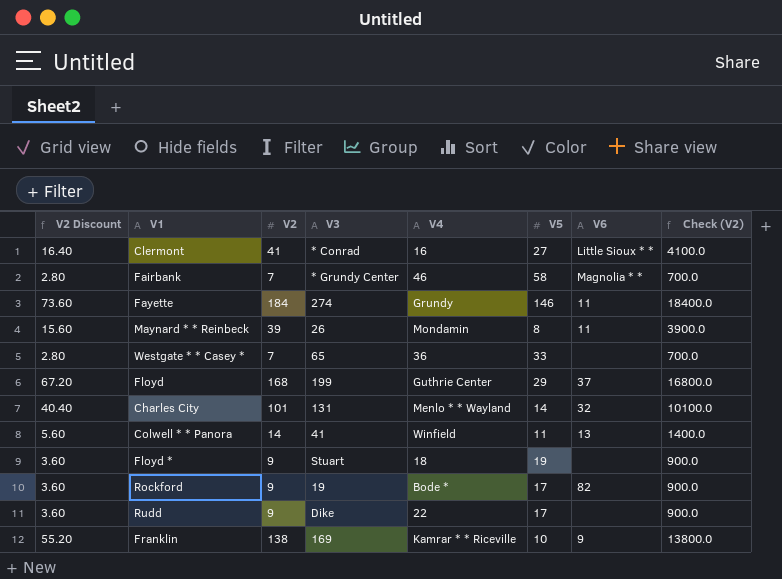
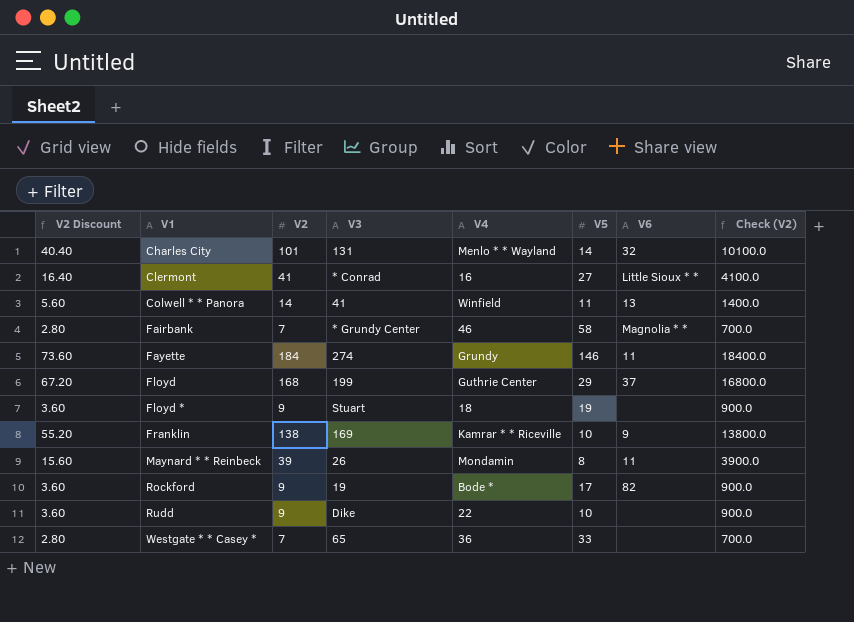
row order: none -> V1 ascending
Rudd | V5: 17 -> 10

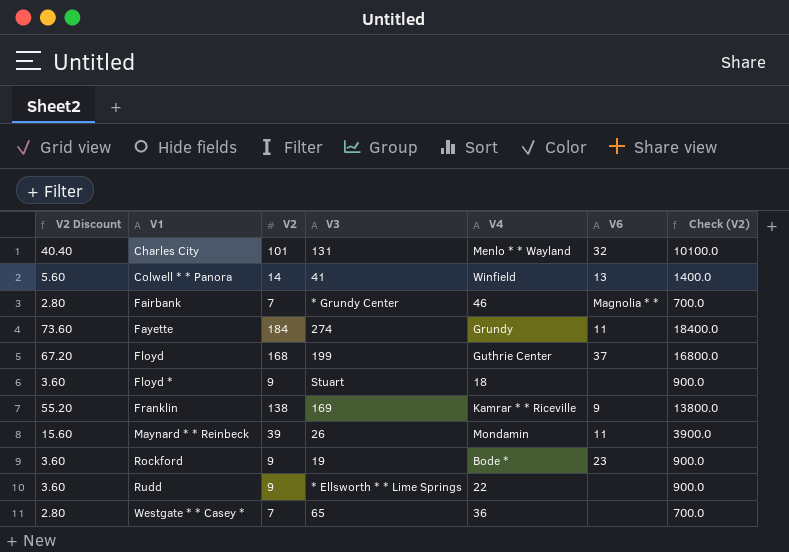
column V5 | position: 6 -> none
row Clermont: 16.40 | 41 | * Conrad | 16 | 27 | Little Sioux * * | 4100.0 -> none
Rockford | V6: 82 -> 23
Rudd | V3: Dike -> * Ellsworth * * Lime Springs

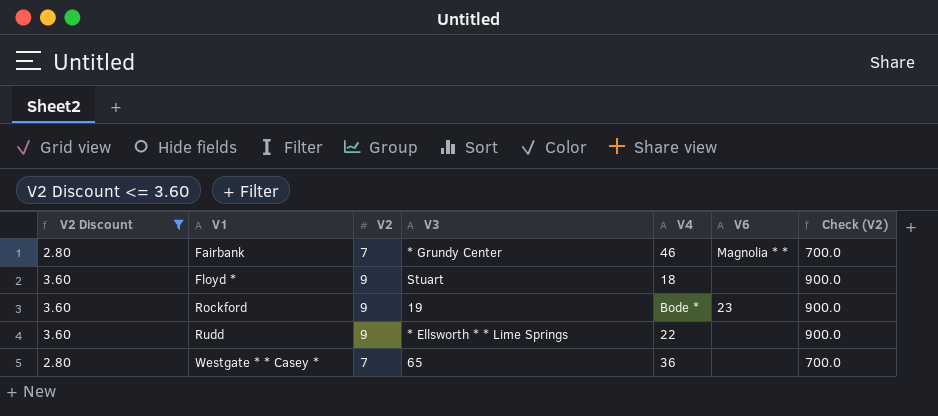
filter: none -> V2 Discount <= 3.60

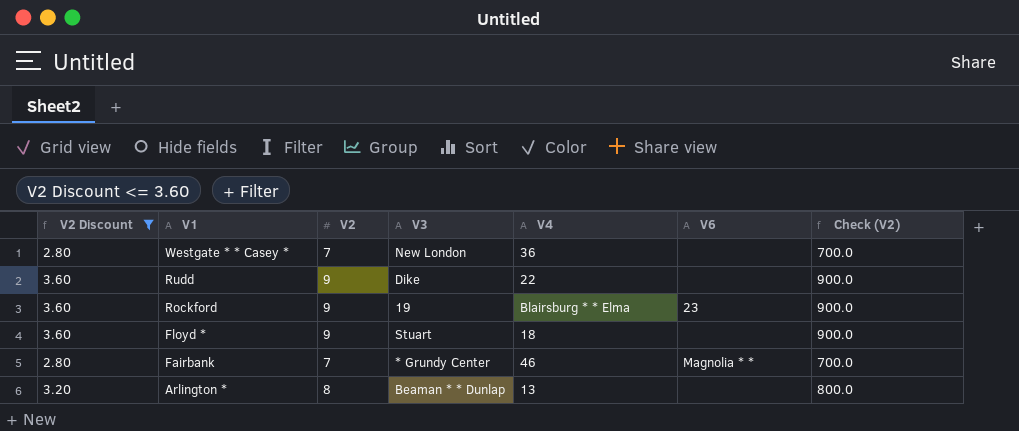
row order: V1 ascending -> V1 descending
Westgate * * Casey * | V3: 65 -> New London
Rudd | V3: * Ellsworth * * Lime Springs -> Dike
Rockford | V4: Bode * -> Blairsburg * * Elma
row Arlington *: none -> 3.20 | 8 | Beaman * * Dunlap | 13 | none | 800.0

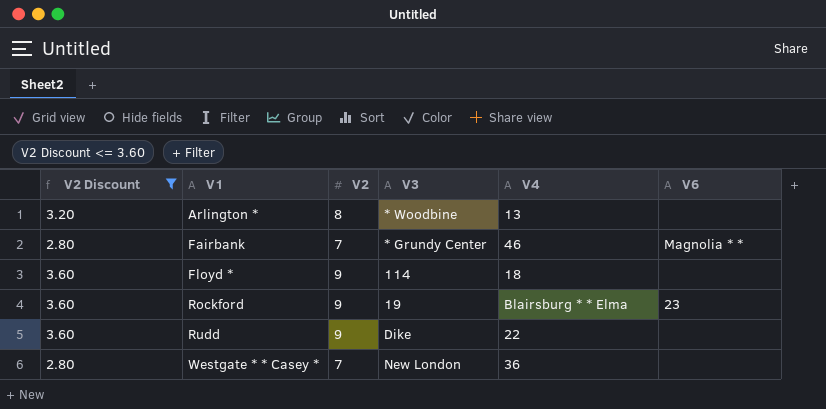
row order: V1 descending -> V1 ascending
column Check (V2) | formula: [V2] * 100 -> none
Arlington * | V3: Beaman * * Dunlap -> * Woodbine
Floyd * | V3: Stuart -> 114

